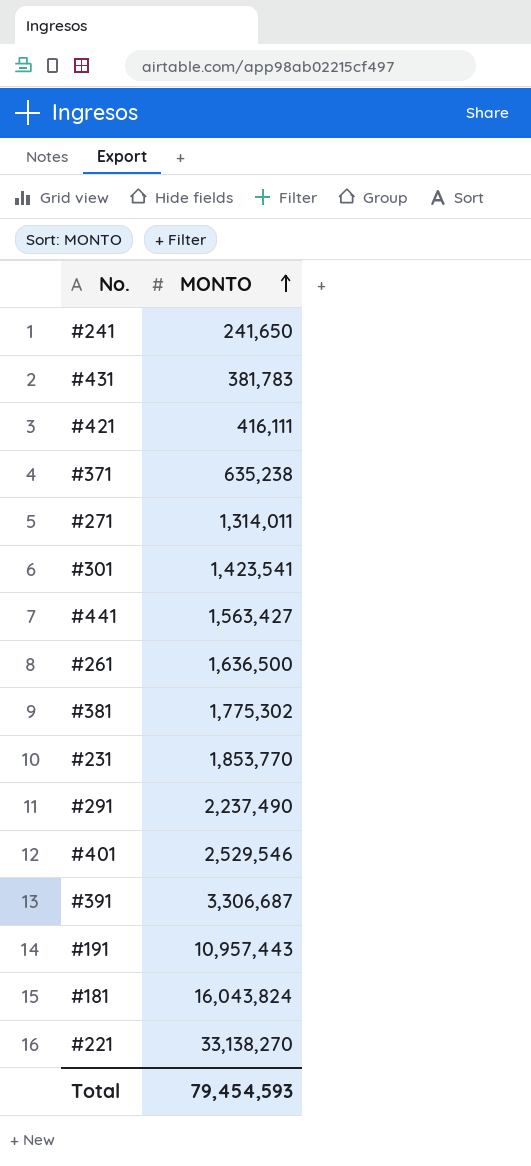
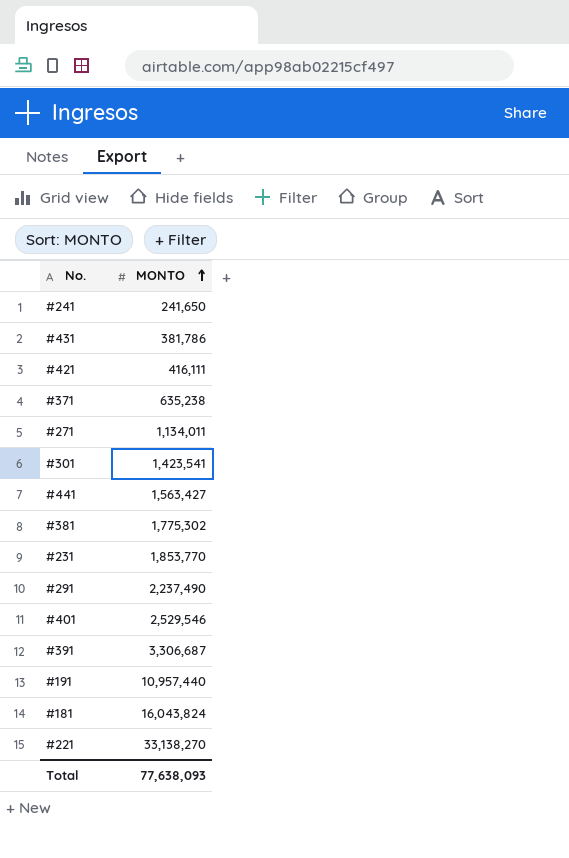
row #261: 1,636,500 -> none
#431 | MONTO: 381,783 -> 381,786
#271 | MONTO: 1,314,011 -> 1,134,011
#191 | MONTO: 10,957,443 -> 10,957,440
Total | MONTO: 79,454,593 -> 77,638,093

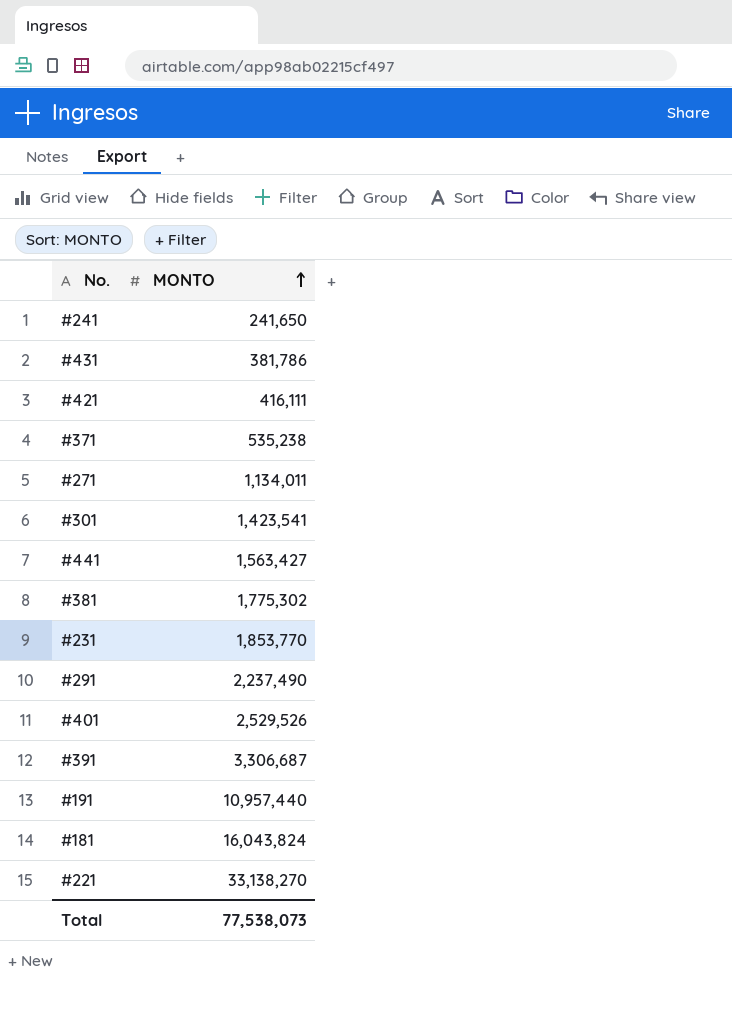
#371 | MONTO: 635,238 -> 535,238
#401 | MONTO: 2,529,546 -> 2,529,526
Total | MONTO: 77,638,093 -> 77,538,073

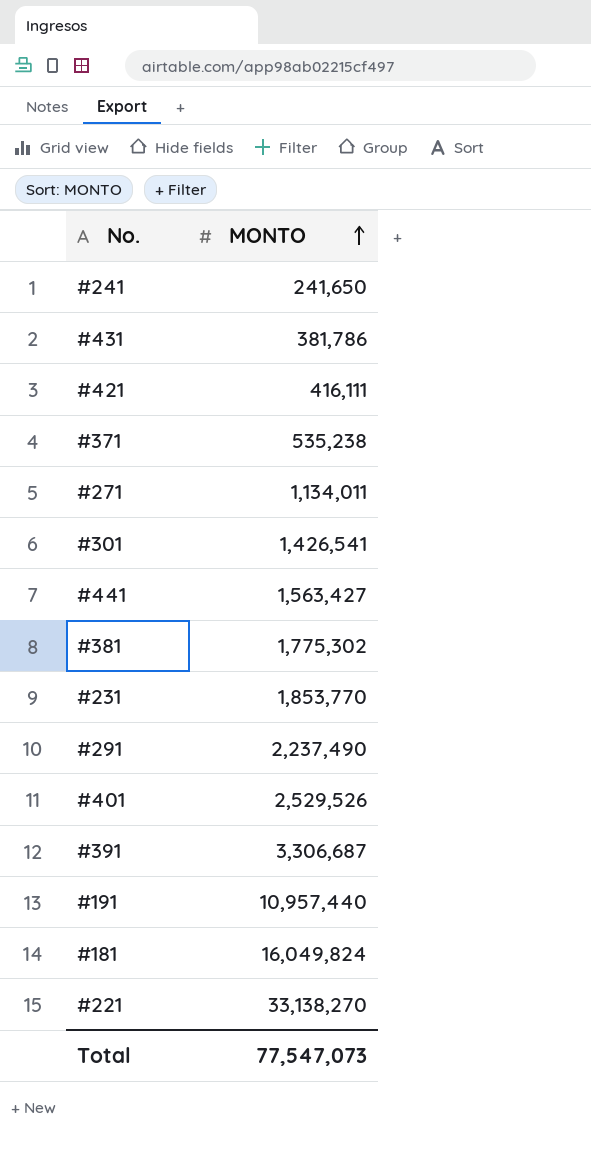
#301 | MONTO: 1,423,541 -> 1,426,541
#181 | MONTO: 16,043,824 -> 16,049,824
Total | MONTO: 77,538,073 -> 77,547,073

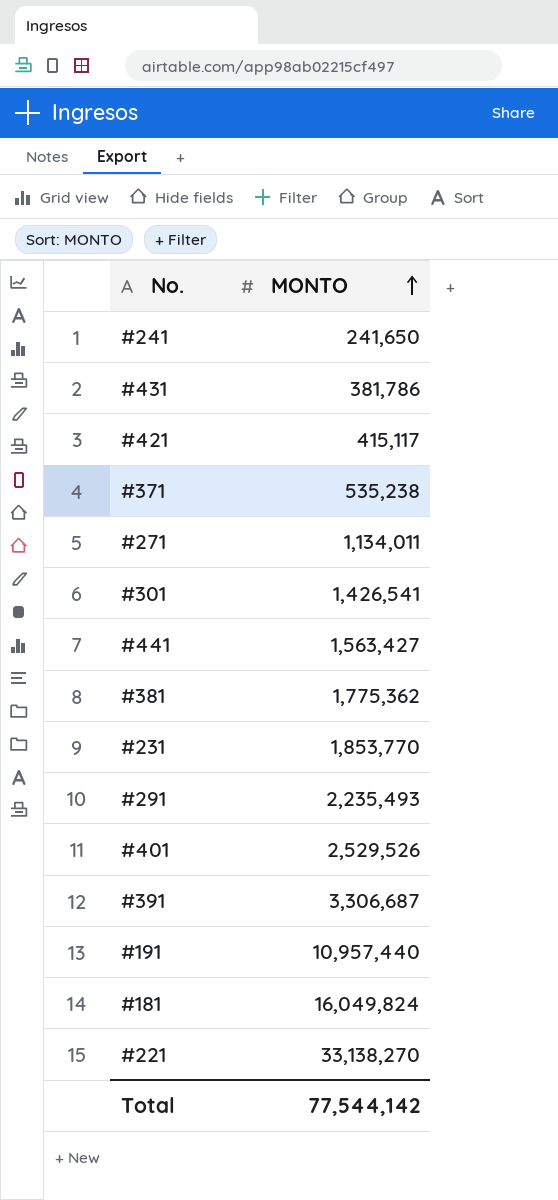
#421 | MONTO: 416,111 -> 415,117
#381 | MONTO: 1,775,302 -> 1,775,362
#291 | MONTO: 2,237,490 -> 2,235,493
Total | MONTO: 77,547,073 -> 77,544,142

